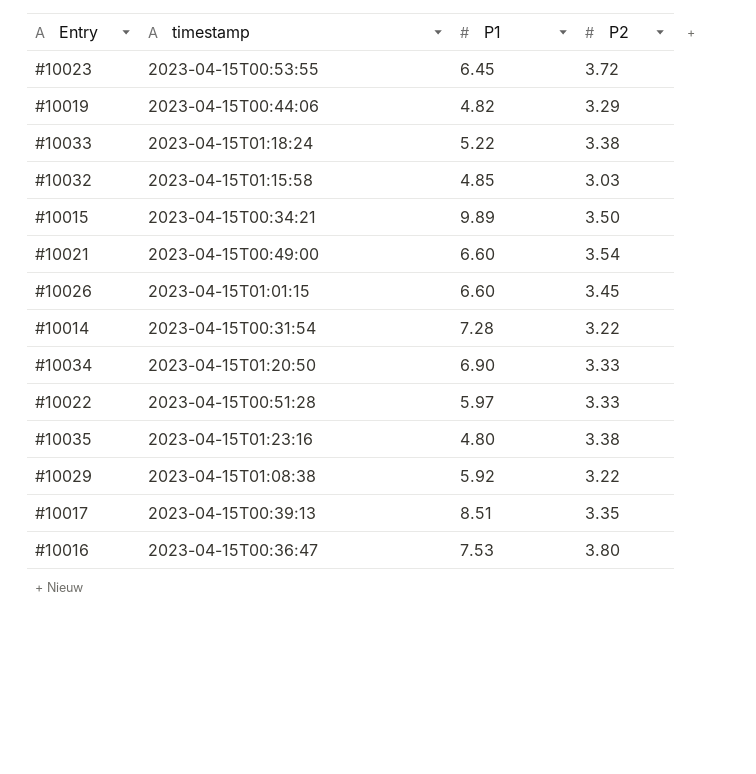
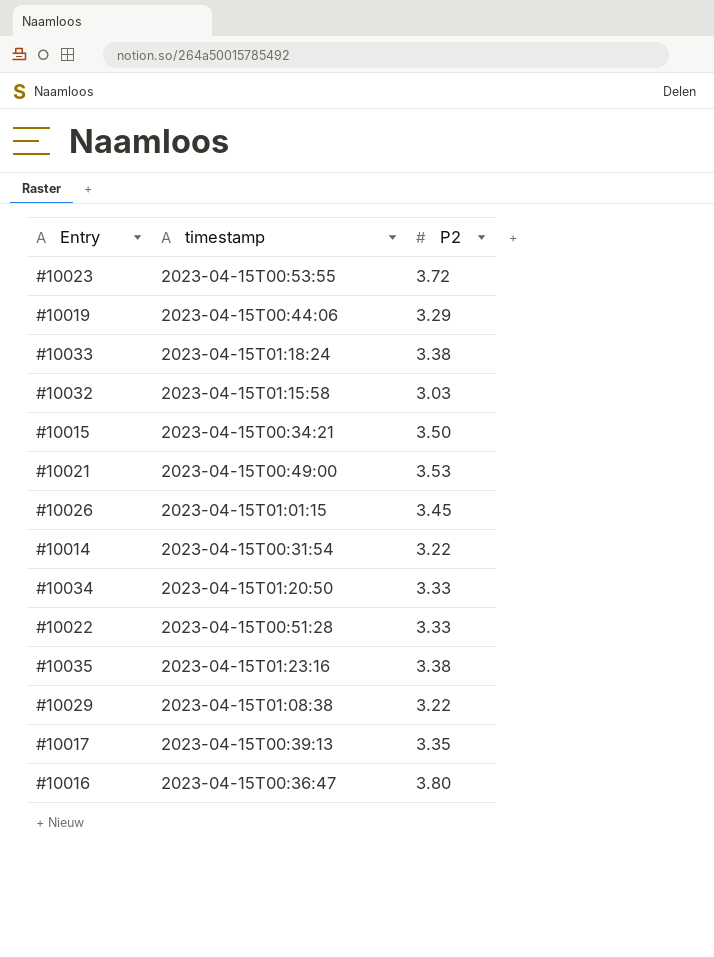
column P1 | position: 3 -> none
#10021 | P2: 3.54 -> 3.53

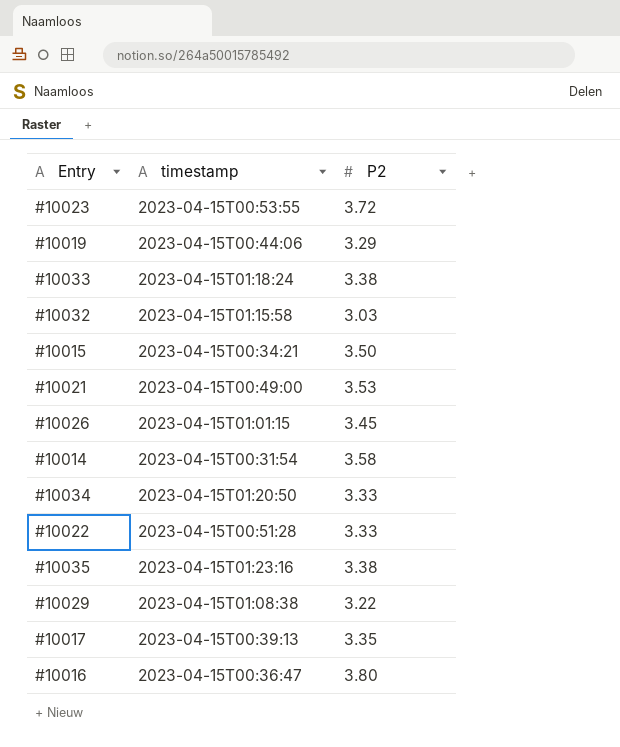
#10014 | P2: 3.22 -> 3.58

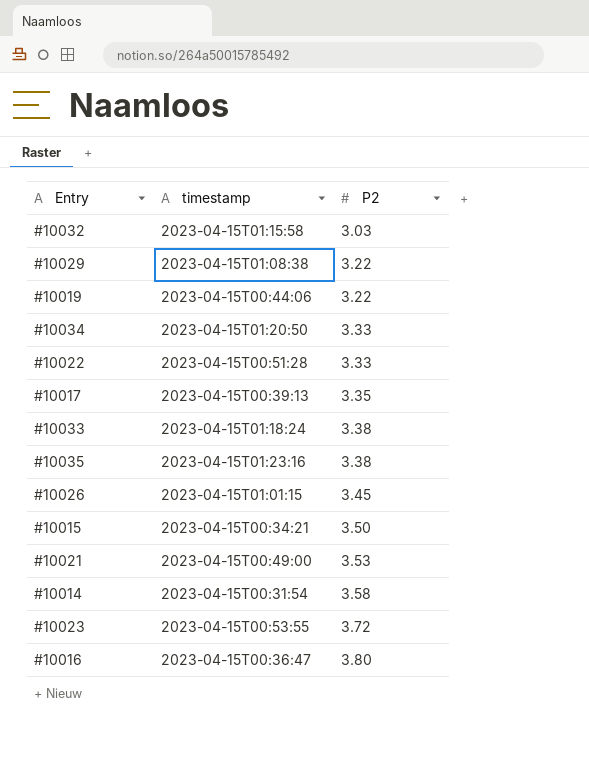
row order: none -> P2 ascending
#10019 | P2: 3.29 -> 3.22

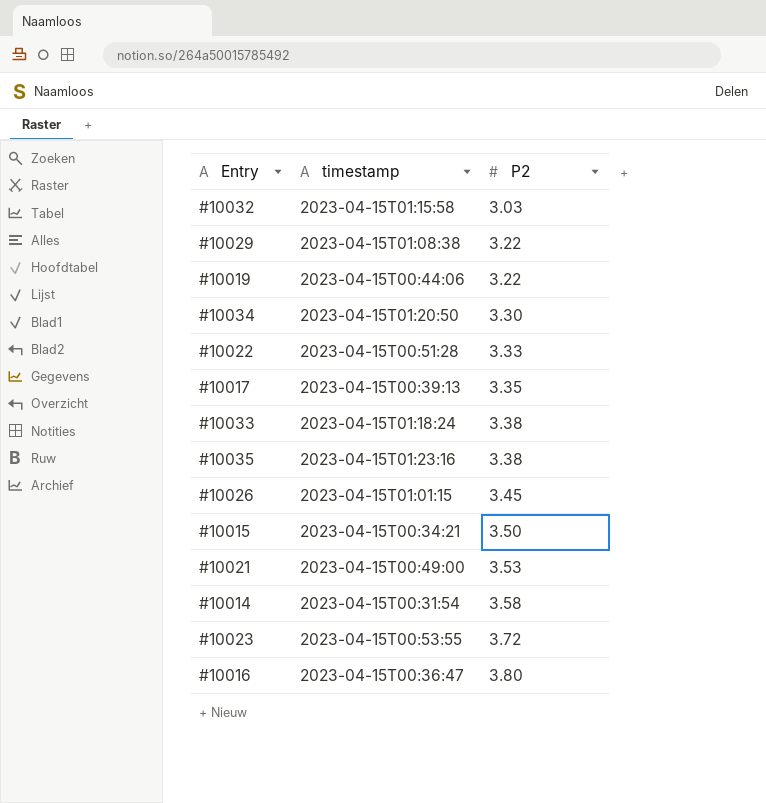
#10034 | P2: 3.33 -> 3.30

